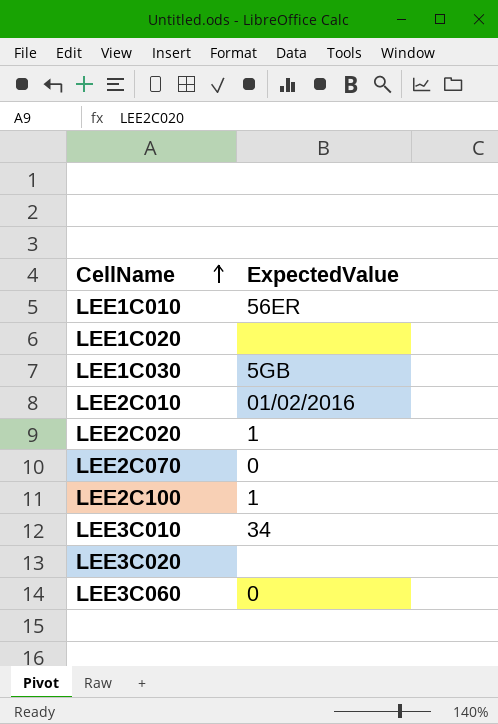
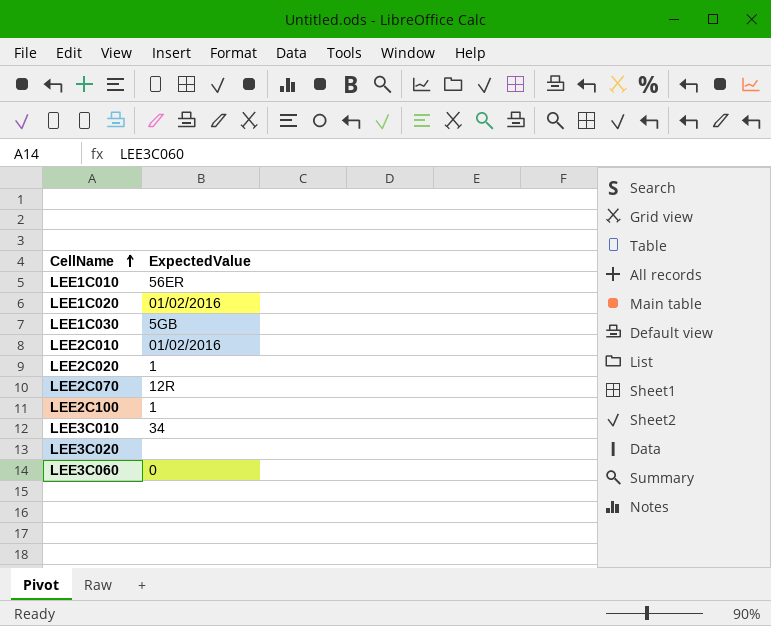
LEE1C020 | ExpectedValue: none -> 01/02/2016
LEE2C070 | ExpectedValue: 0 -> 12R

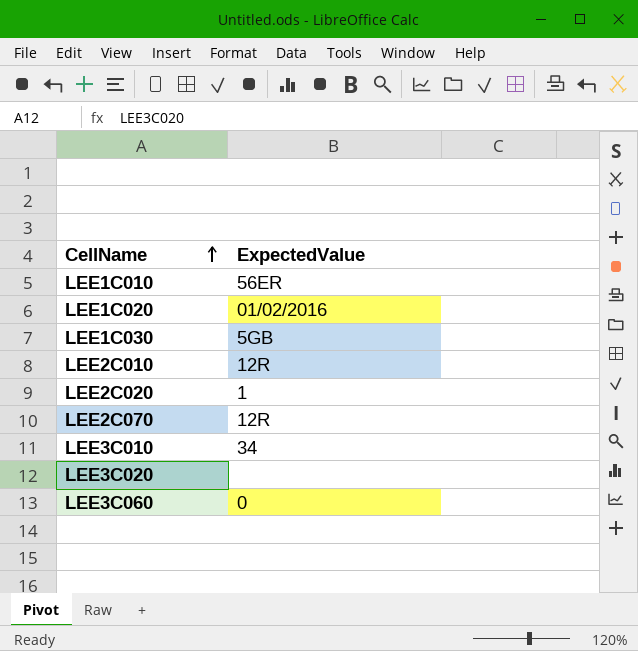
row LEE2C100: 1 -> none
LEE2C010 | ExpectedValue: 01/02/2016 -> 12R

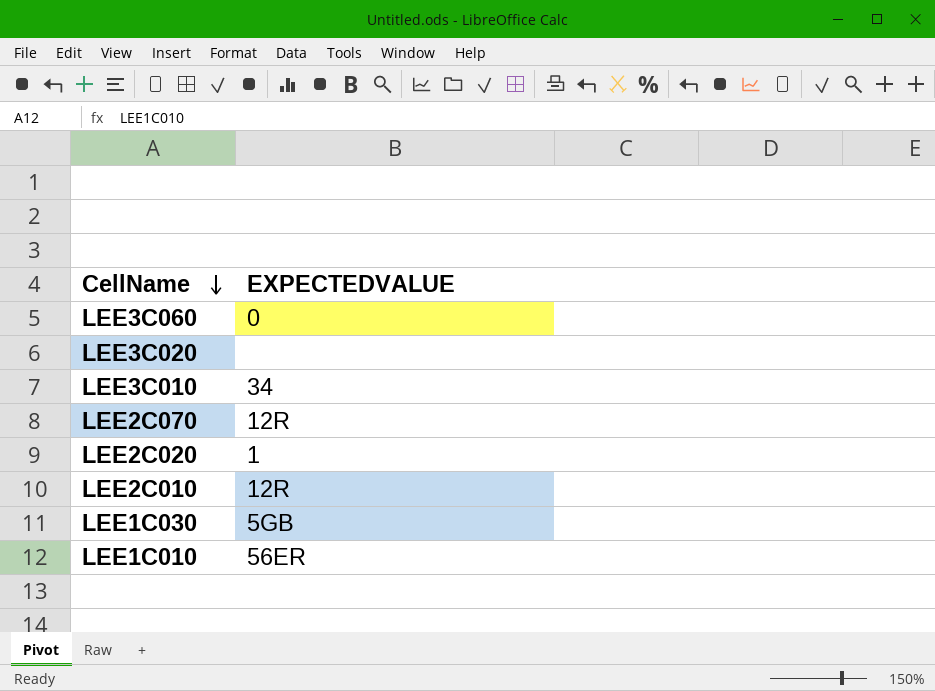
row order: CellName ascending -> CellName descending
column name: ExpectedValue -> EXPECTEDVALUE
row LEE1C020: 01/02/2016 -> none

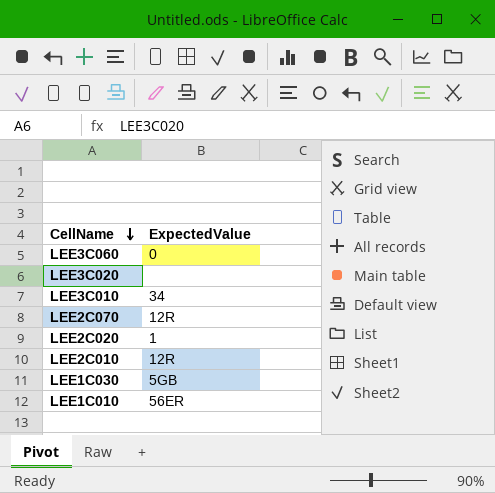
column name: EXPECTEDVALUE -> ExpectedValue

